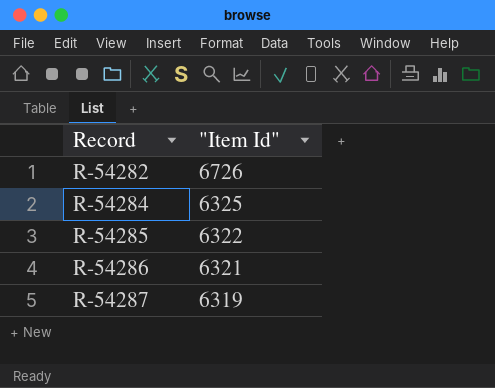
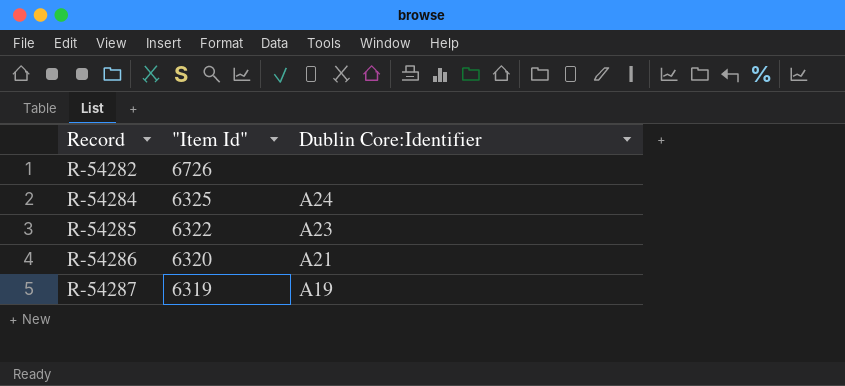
column Dublin Core:Identifier | position: none -> 3
R-54286 | "Item Id": 6321 -> 6320

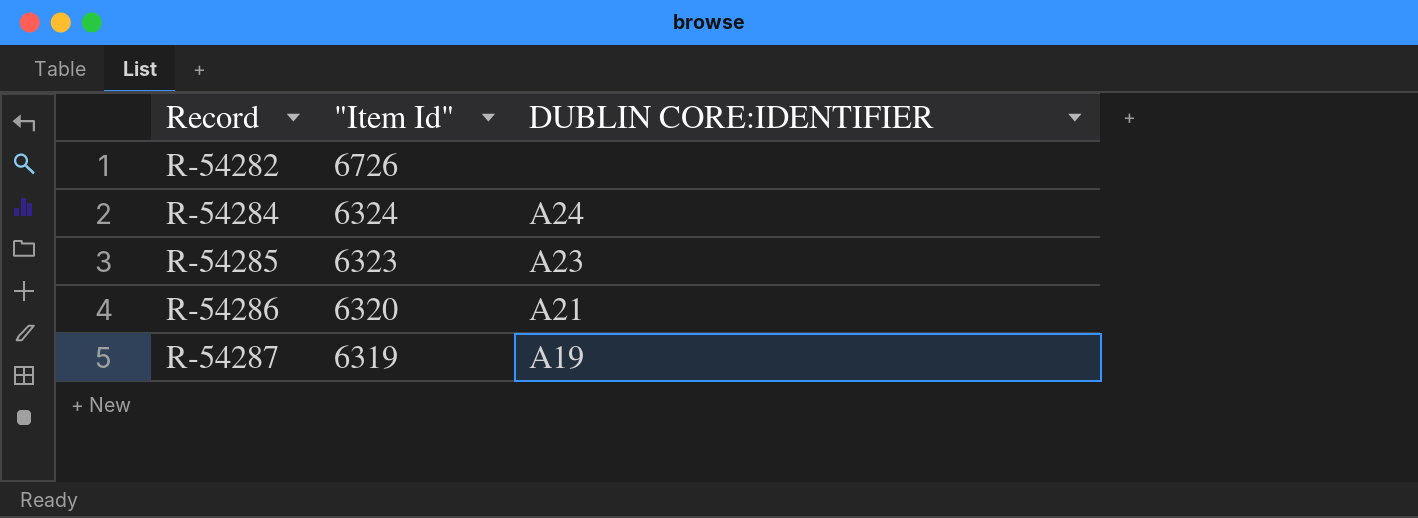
column name: Dublin Core:Identifier -> DUBLIN CORE:IDENTIFIER
R-54284 | "Item Id": 6325 -> 6324
R-54285 | "Item Id": 6322 -> 6323

